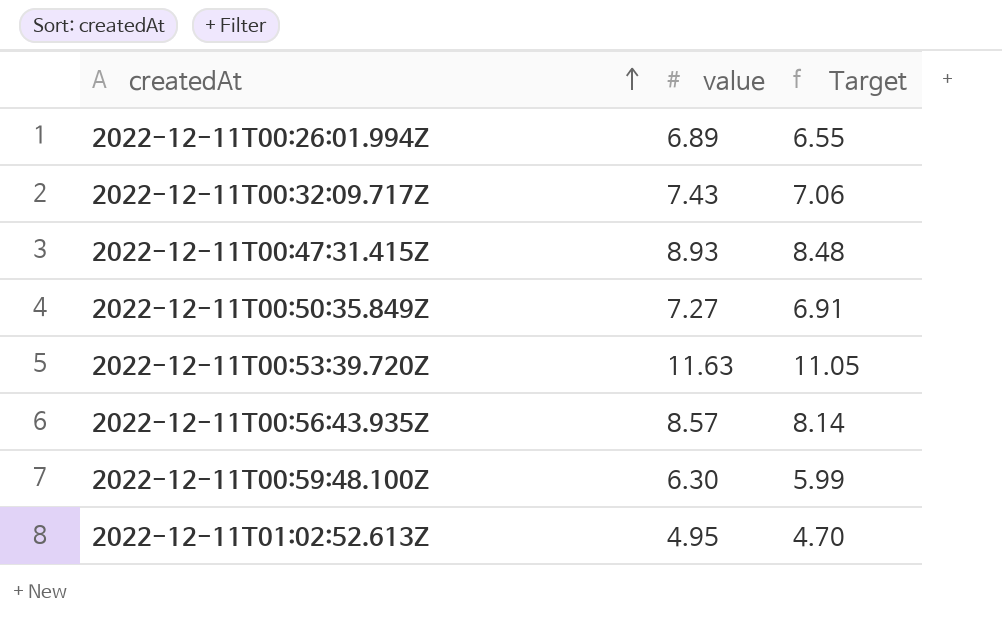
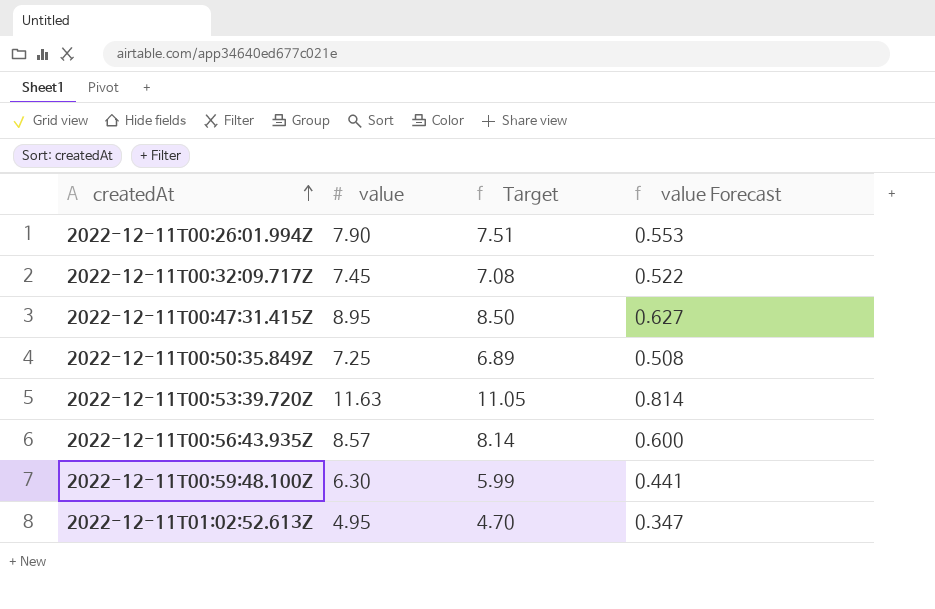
column value Forecast | formula: none -> [value] * 0.07
2022-12-11T00:26:01.994Z | value: 6.89 -> 7.90
2022-12-11T00:26:01.994Z | Target: 6.55 -> 7.51
2022-12-11T00:32:09.717Z | value: 7.43 -> 7.45
2022-12-11T00:32:09.717Z | Target: 7.06 -> 7.08
2022-12-11T00:47:31.415Z | value: 8.93 -> 8.95
2022-12-11T00:47:31.415Z | Target: 8.48 -> 8.50
2022-12-11T00:50:35.849Z | value: 7.27 -> 7.25
2022-12-11T00:50:35.849Z | Target: 6.91 -> 6.89

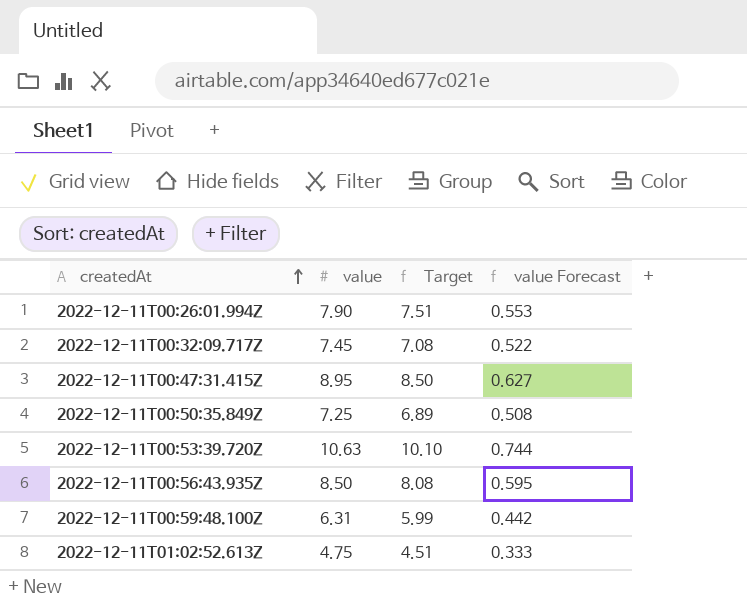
2022-12-11T00:53:39.720Z | value: 11.63 -> 10.63
2022-12-11T00:53:39.720Z | Target: 11.05 -> 10.10
2022-12-11T00:53:39.720Z | value Forecast: 0.814 -> 0.744
2022-12-11T00:56:43.935Z | value: 8.57 -> 8.50
2022-12-11T00:56:43.935Z | Target: 8.14 -> 8.08
2022-12-11T00:56:43.935Z | value Forecast: 0.600 -> 0.595
2022-12-11T00:59:48.100Z | value: 6.30 -> 6.31
2022-12-11T00:59:48.100Z | value Forecast: 0.441 -> 0.442
2022-12-11T01:02:52.613Z | value: 4.95 -> 4.75
2022-12-11T01:02:52.613Z | Target: 4.70 -> 4.51
2022-12-11T01:02:52.613Z | value Forecast: 0.347 -> 0.333

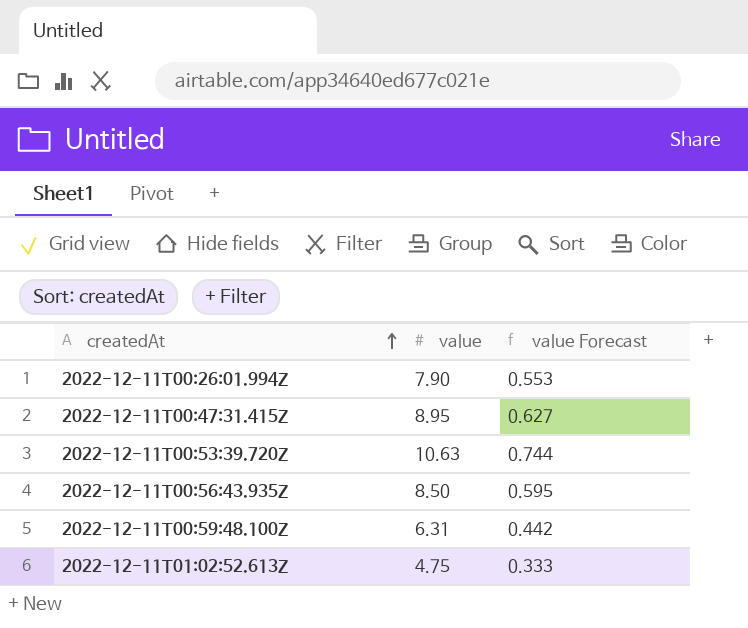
column Target | formula: [value] * 0.95 -> none
row 2022-12-11T00:32:09.717Z: 7.45 | 7.08 | 0.522 -> none
row 2022-12-11T00:50:35.849Z: 7.25 | 6.89 | 0.508 -> none

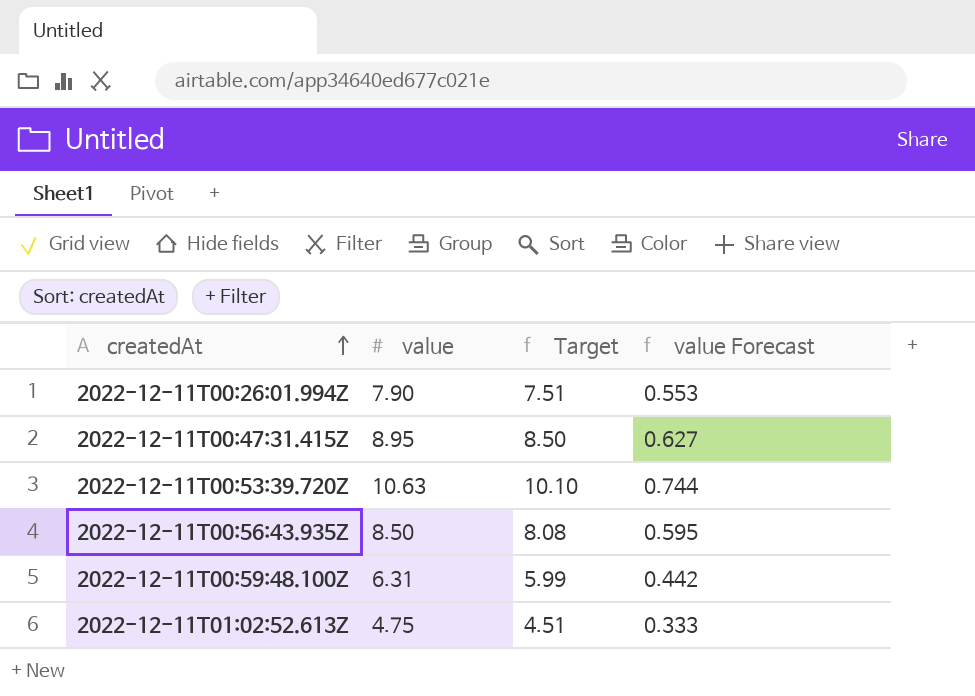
column Target | formula: none -> [value] * 0.95

